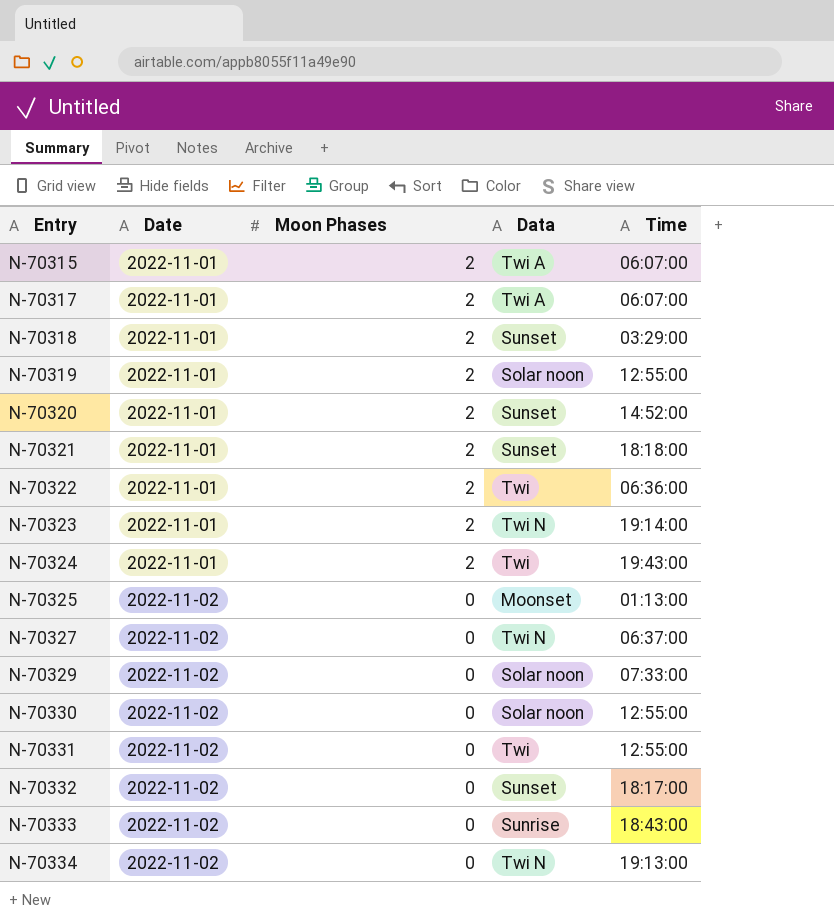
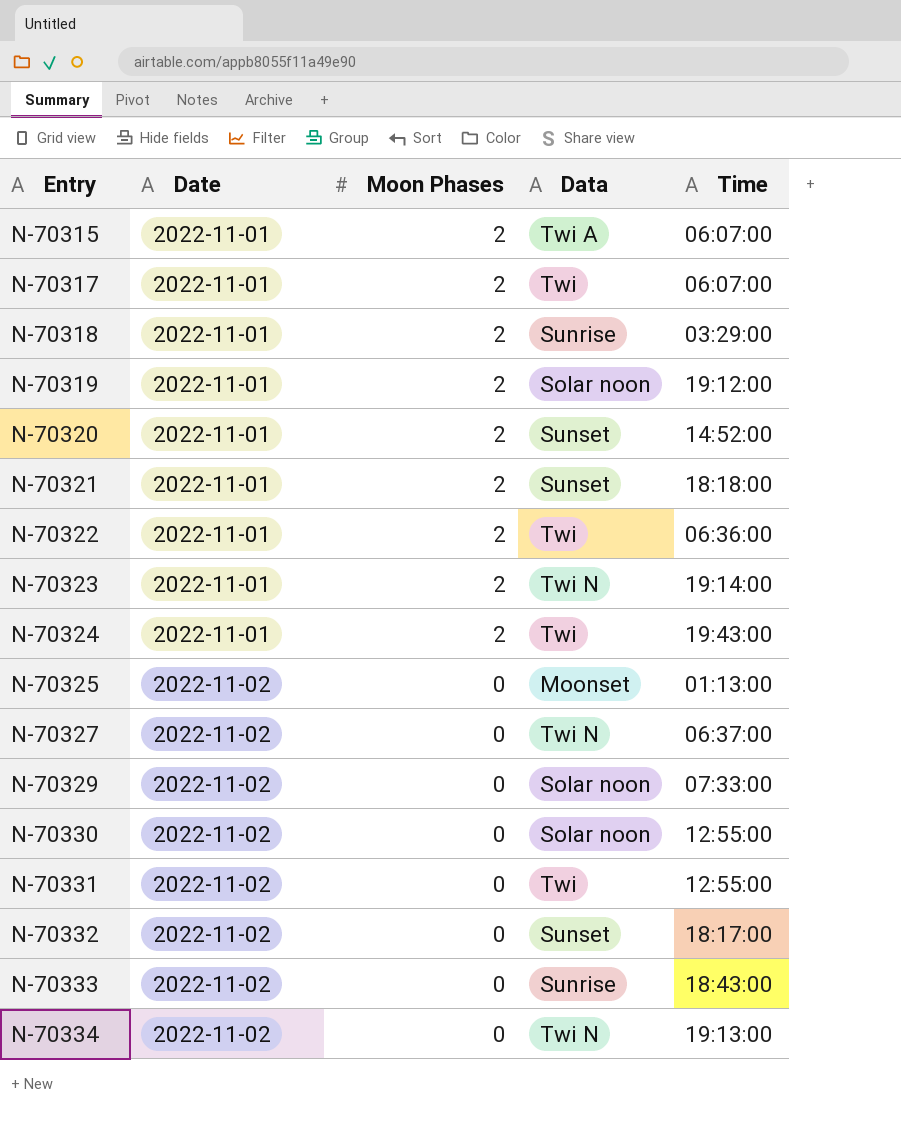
N-70317 | Data: Twi A -> Twi
N-70318 | Data: Sunset -> Sunrise
N-70319 | Time: 12:55:00 -> 19:12:00

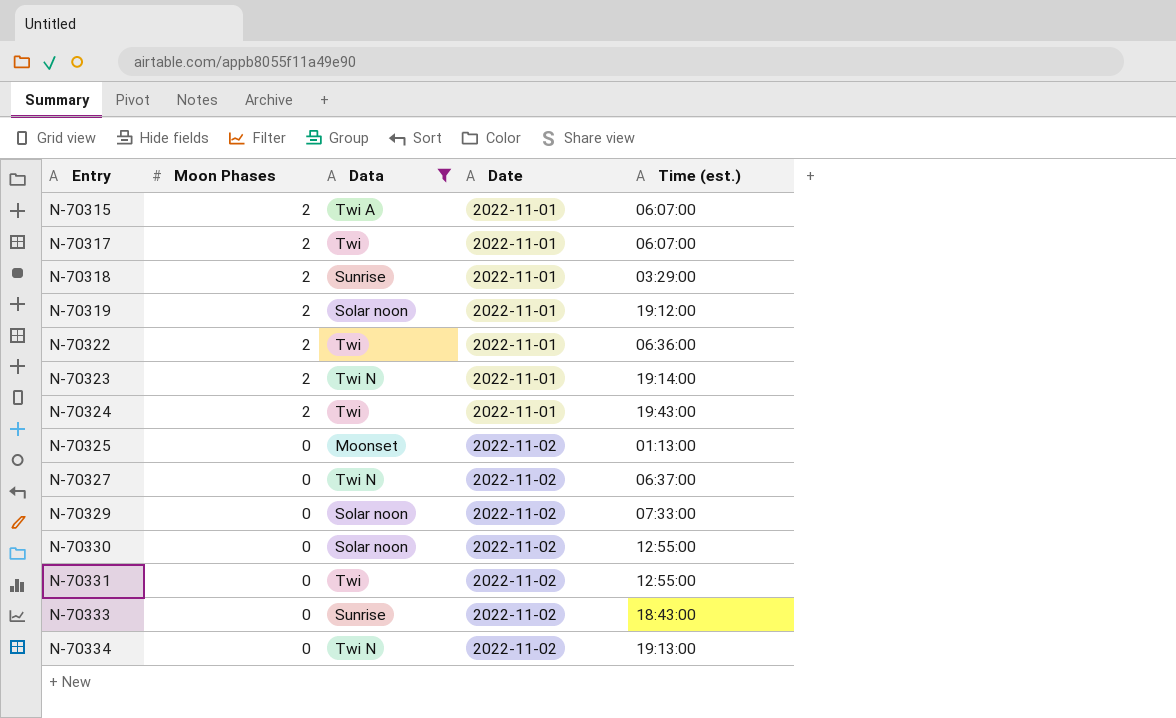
filter: none -> Data != Sunset
column Date | position: 2 -> 4
column name: Time -> Time (est.)

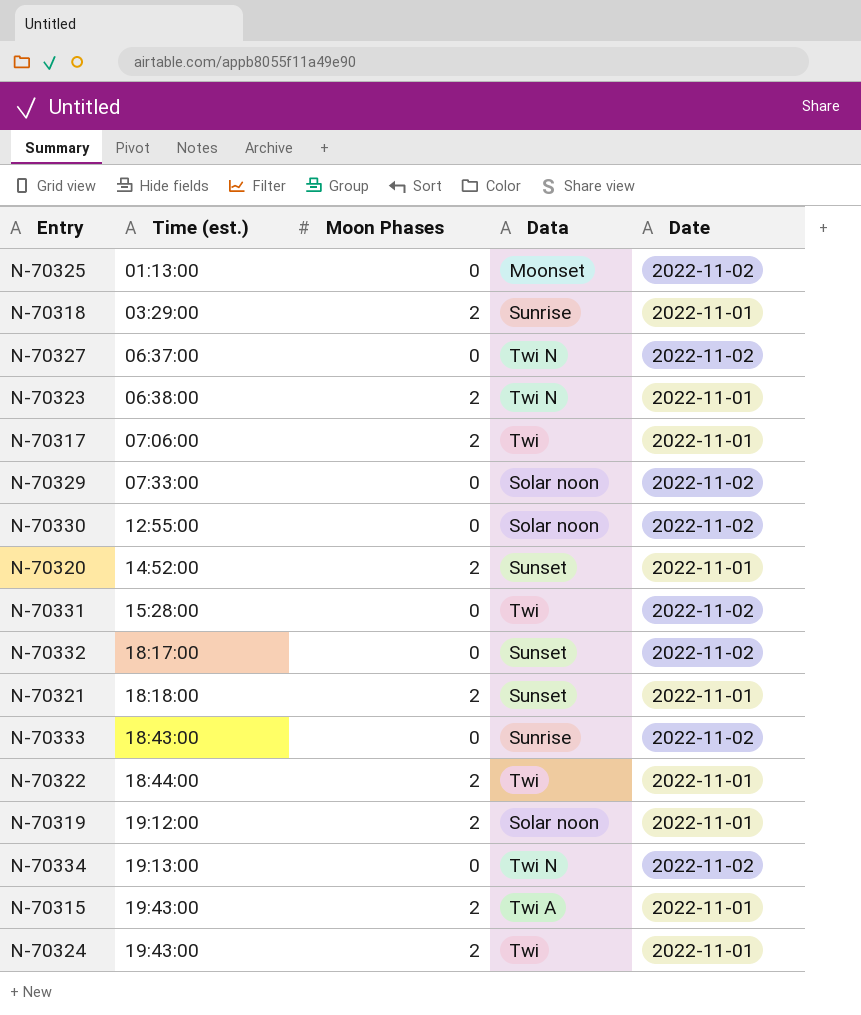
filter: Data != Sunset -> none
row order: Entry ascending -> Time (est.) ascending
column Time (est.) | position: 5 -> 2
N-70323 | Time (est.): 19:14:00 -> 06:38:00
N-70317 | Time (est.): 06:07:00 -> 07:06:00
N-70331 | Time (est.): 12:55:00 -> 15:28:00
N-70322 | Time (est.): 06:36:00 -> 18:44:00
N-70315 | Time (est.): 06:07:00 -> 19:43:00

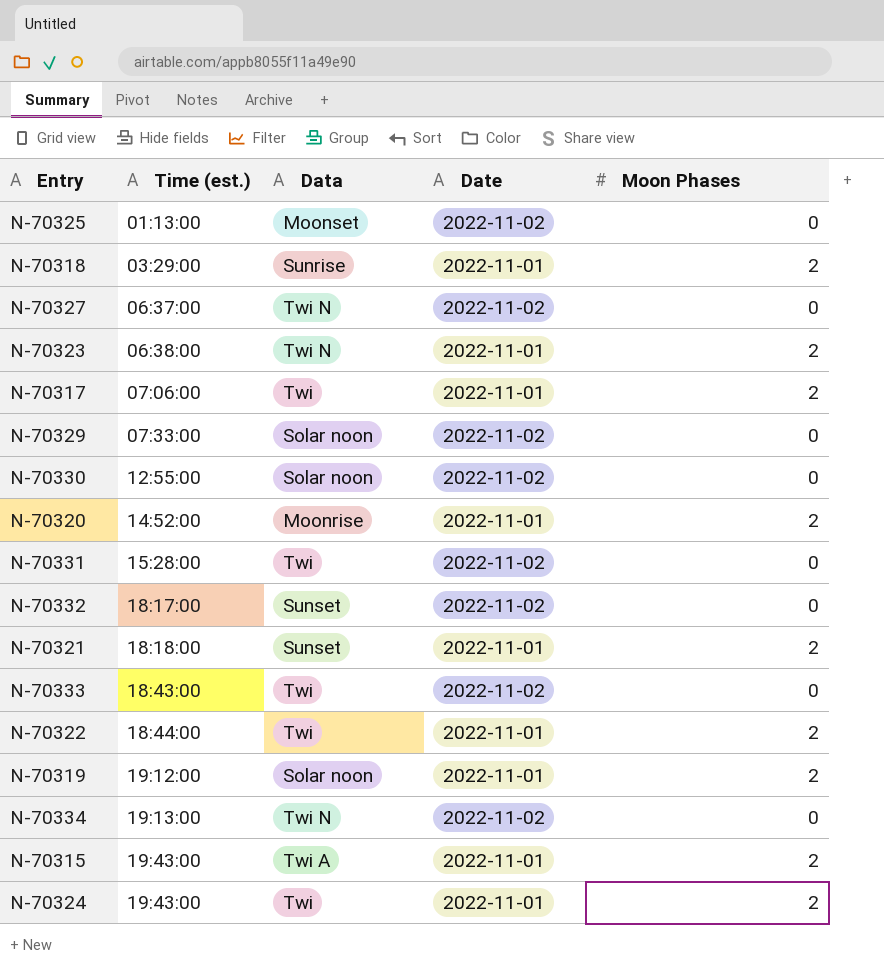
column Moon Phases | position: 3 -> 5
N-70320 | Data: Sunset -> Moonrise
N-70333 | Data: Sunrise -> Twi

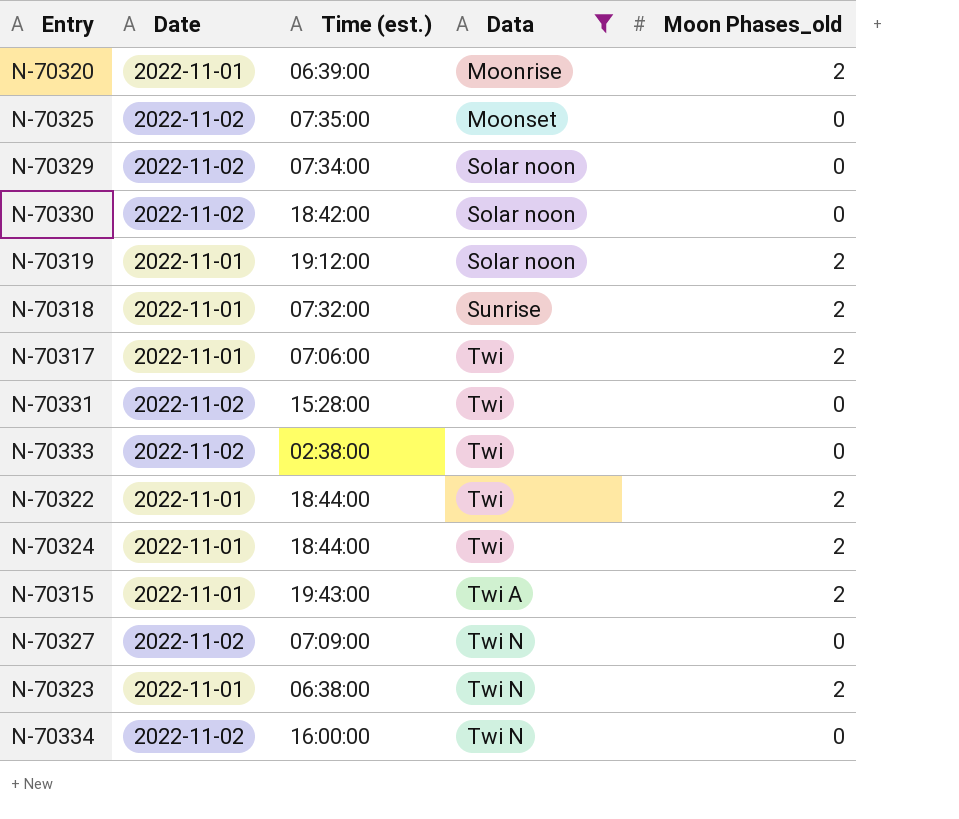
filter: none -> Data != Sunset
row order: Time (est.) ascending -> Data ascending
column Date | position: 4 -> 2
column name: Moon Phases -> Moon Phases_old
N-70320 | Time (est.): 14:52:00 -> 06:39:00
N-70325 | Time (est.): 01:13:00 -> 07:35:00
N-70329 | Time (est.): 07:33:00 -> 07:34:00
N-70330 | Time (est.): 12:55:00 -> 18:42:00
N-70318 | Time (est.): 03:29:00 -> 07:32:00
N-70333 | Time (est.): 18:43:00 -> 02:38:00
N-70324 | Time (est.): 19:43:00 -> 18:44:00
N-70327 | Time (est.): 06:37:00 -> 07:09:00
N-70334 | Time (est.): 19:13:00 -> 16:00:00

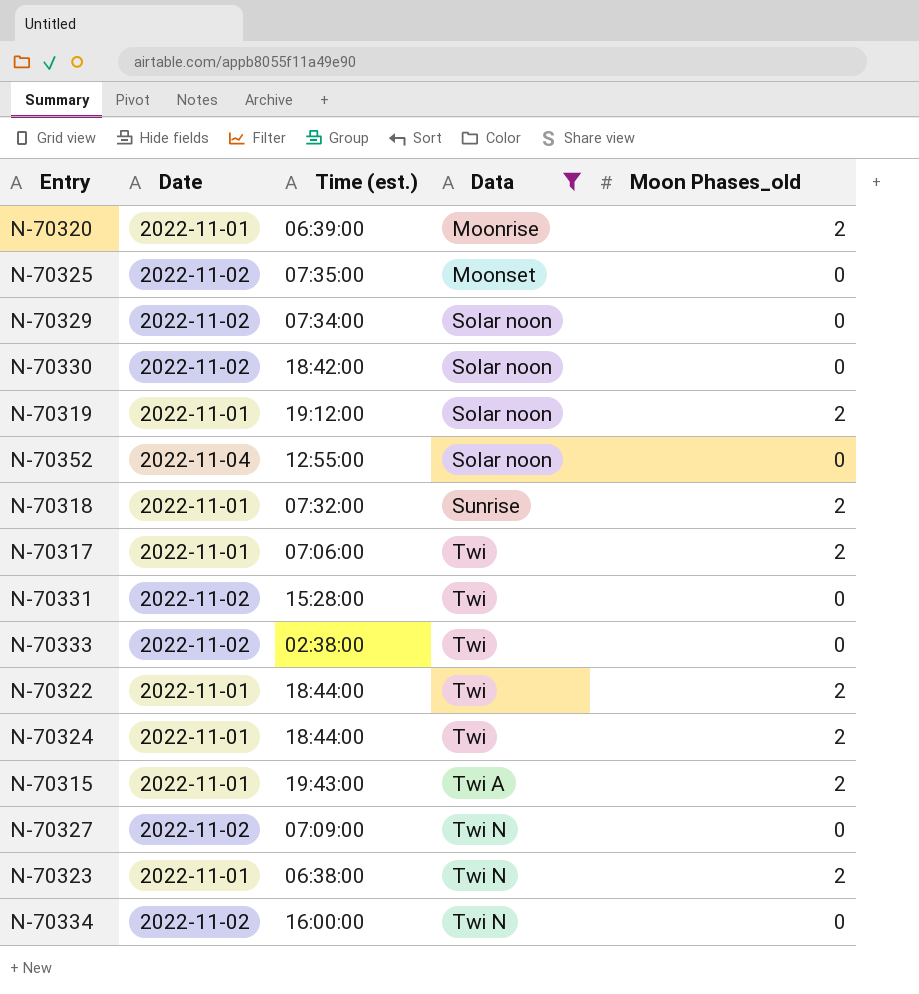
row N-70352: none -> 2022-11-04 | 12:55:00 | Solar noon | 0

